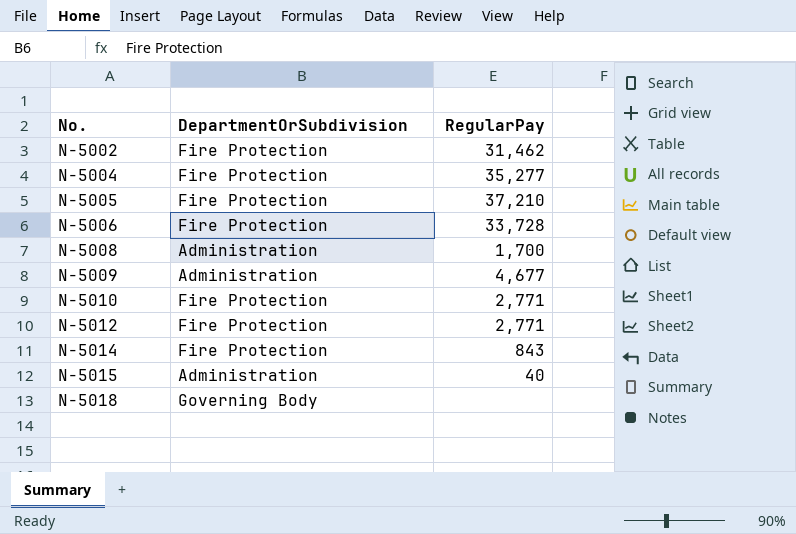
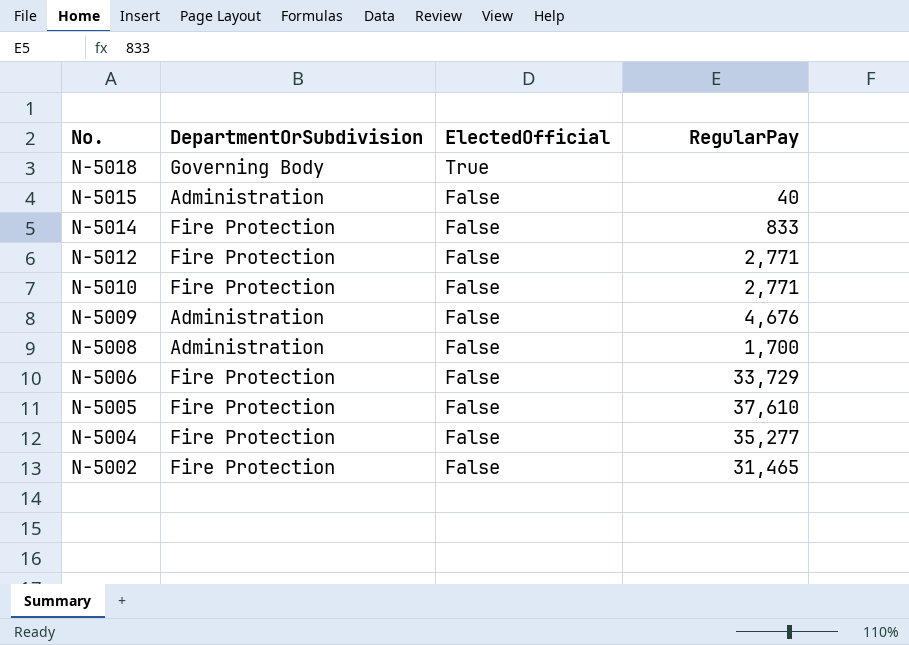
row order: No. ascending -> No. descending
column ElectedOfficial | position: none -> 3
N-5014 | RegularPay: 843 -> 833
N-5009 | RegularPay: 4,677 -> 4,676
N-5006 | RegularPay: 33,728 -> 33,729
N-5005 | RegularPay: 37,210 -> 37,610
N-5002 | RegularPay: 31,462 -> 31,465

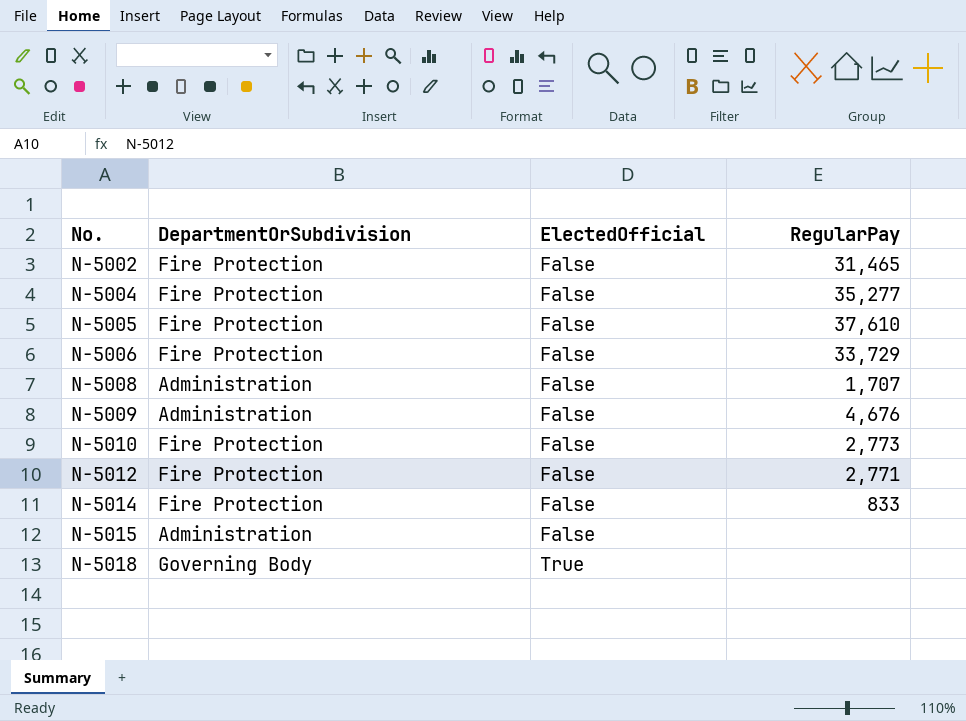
row order: No. descending -> No. ascending
N-5008 | RegularPay: 1,700 -> 1,707
N-5010 | RegularPay: 2,771 -> 2,773
N-5015 | RegularPay: 40 -> none

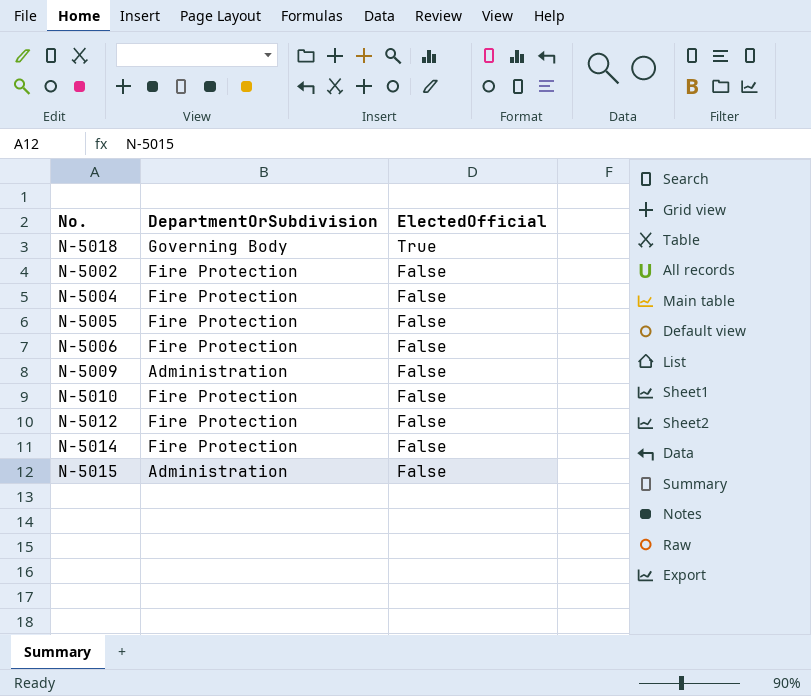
row order: No. ascending -> ElectedOfficial descending
column RegularPay | position: 4 -> none
row N-5008: Administration | False | 1,707 -> none

